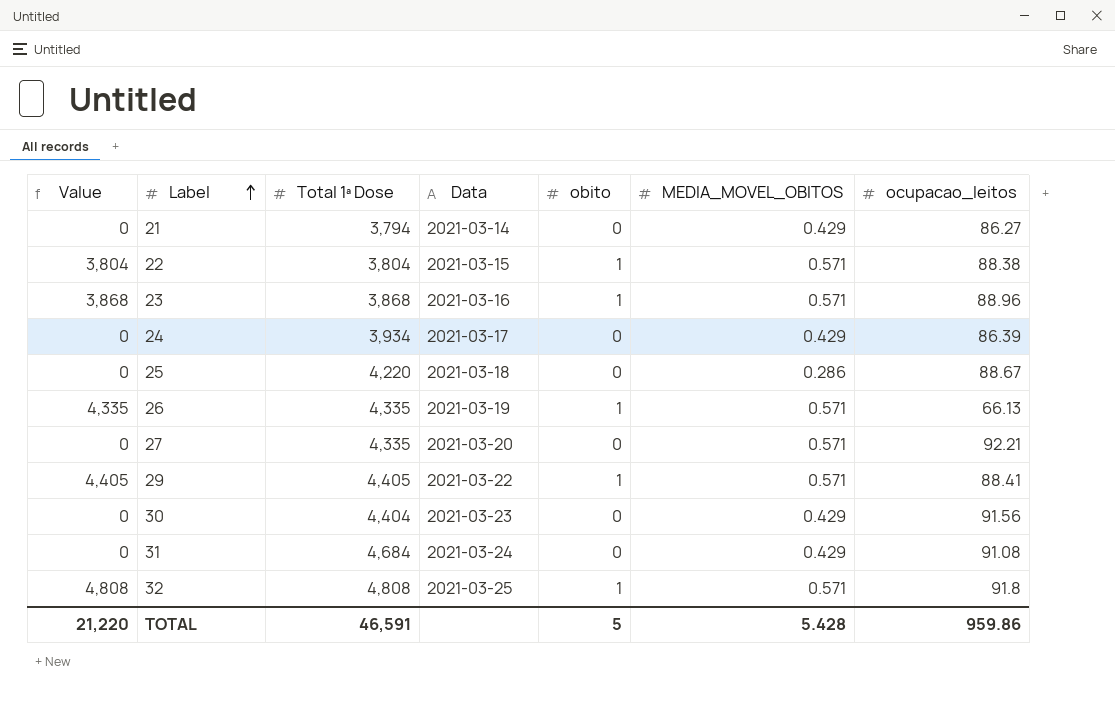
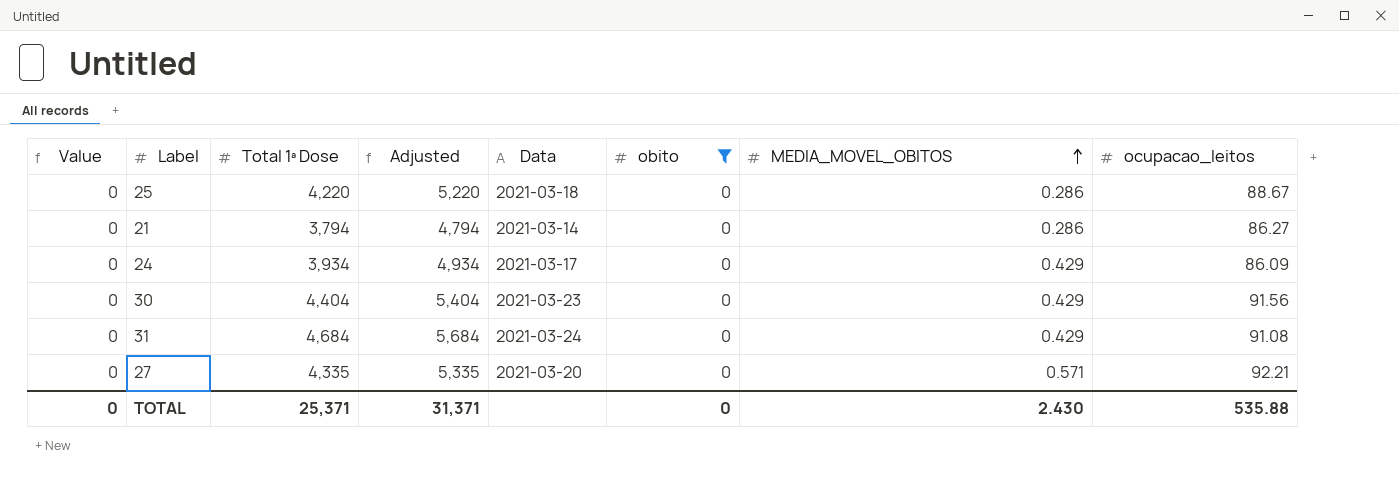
filter: none -> obito = 0
row order: Label ascending -> MEDIA_MOVEL_OBITOS ascending
column Adjusted | formula: none -> [Total 1ª Dose] + 1000
21 | MEDIA_MOVEL_OBITOS: 0.429 -> 0.286
24 | ocupacao_leitos: 86.39 -> 86.09
TOTAL | Value: 21,220 -> 0
TOTAL | Total 1ª Dose: 46,591 -> 25,371
TOTAL | obito: 5 -> 0
TOTAL | MEDIA_MOVEL_OBITOS: 5.428 -> 2.430
TOTAL | ocupacao_leitos: 959.86 -> 535.88

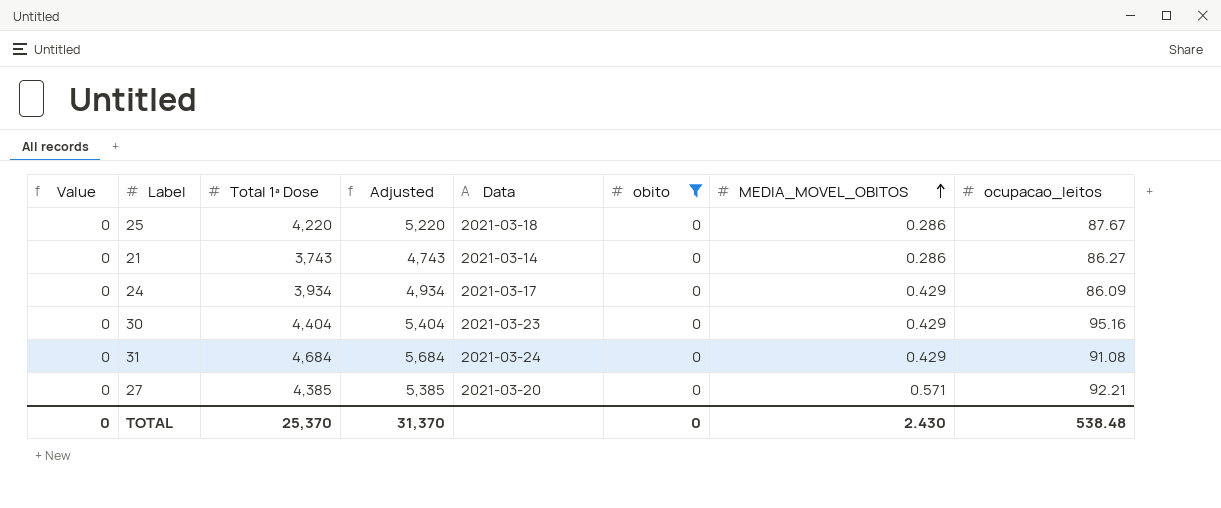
25 | ocupacao_leitos: 88.67 -> 87.67
21 | Total 1ª Dose: 3,794 -> 3,743
21 | Adjusted: 4,794 -> 4,743
30 | ocupacao_leitos: 91.56 -> 95.16
27 | Total 1ª Dose: 4,335 -> 4,385
27 | Adjusted: 5,335 -> 5,385
TOTAL | Total 1ª Dose: 25,371 -> 25,370
TOTAL | Adjusted: 31,371 -> 31,370
TOTAL | ocupacao_leitos: 535.88 -> 538.48

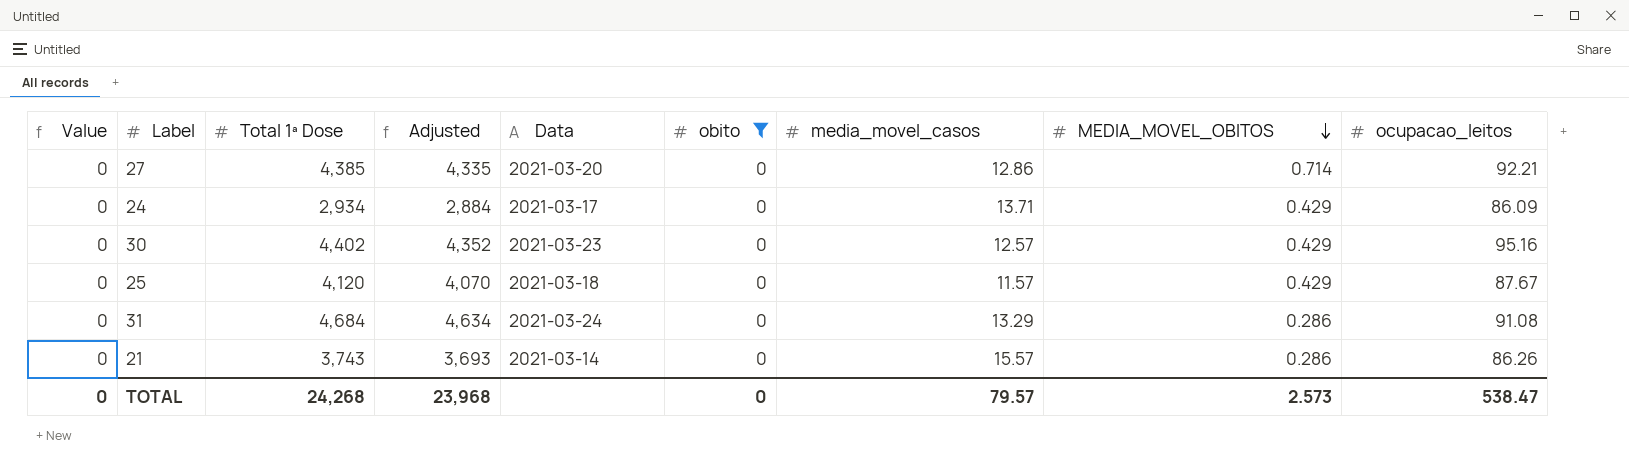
row order: MEDIA_MOVEL_OBITOS ascending -> MEDIA_MOVEL_OBITOS descending
column Adjusted | formula: [Total 1ª Dose] + 1000 -> [Total 1ª Dose] - 50
column media_movel_casos | position: none -> 7
27 | MEDIA_MOVEL_OBITOS: 0.571 -> 0.714
24 | Total 1ª Dose: 3,934 -> 2,934
30 | Total 1ª Dose: 4,404 -> 4,402
25 | Total 1ª Dose: 4,220 -> 4,120
25 | MEDIA_MOVEL_OBITOS: 0.286 -> 0.429
31 | MEDIA_MOVEL_OBITOS: 0.429 -> 0.286
21 | ocupacao_leitos: 86.27 -> 86.26
TOTAL | Total 1ª Dose: 25,370 -> 24,268
TOTAL | Adjusted: 31,370 -> 23,968
TOTAL | MEDIA_MOVEL_OBITOS: 2.430 -> 2.573
TOTAL | ocupacao_leitos: 538.48 -> 538.47

